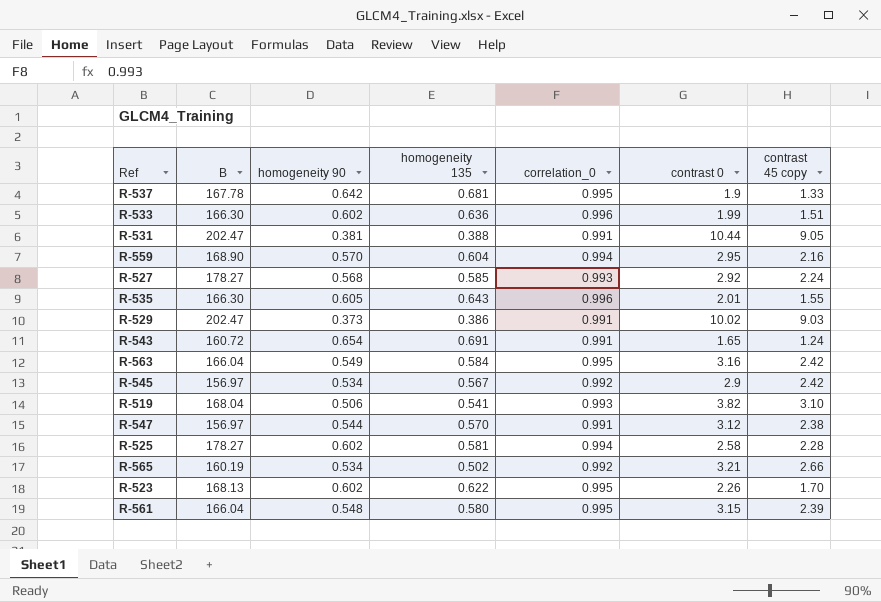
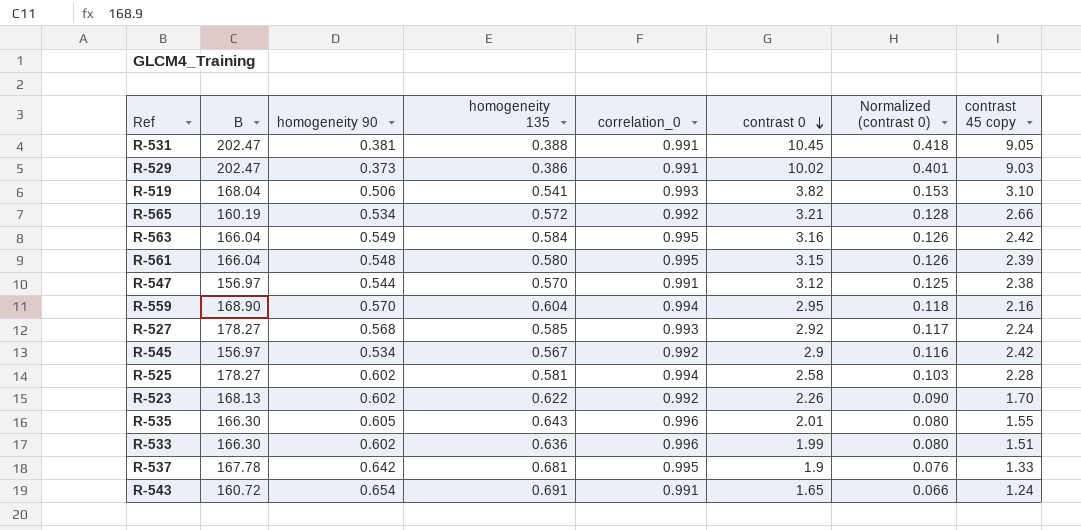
row order: none -> contrast 0 descending
column Normalized (contrast 0) | formula: none -> [contrast 0] * 0.04
R-531 | contrast 0: 10.44 -> 10.45
R-565 | homogeneity 135: 0.502 -> 0.572
R-523 | correlation_0: 0.995 -> 0.992

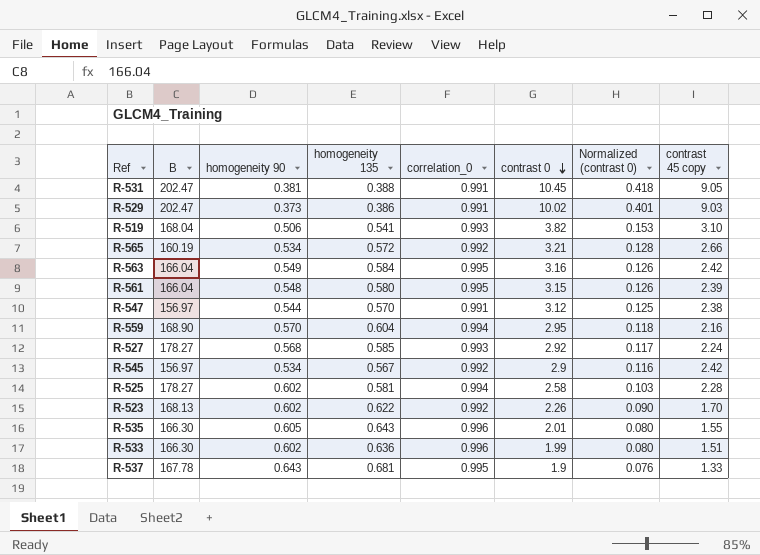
row R-543: 160.72 | 0.654 | 0.691 | 0.991 | 1.65 | 0.066 | 1.24 -> none
R-537 | homogeneity 90: 0.642 -> 0.643

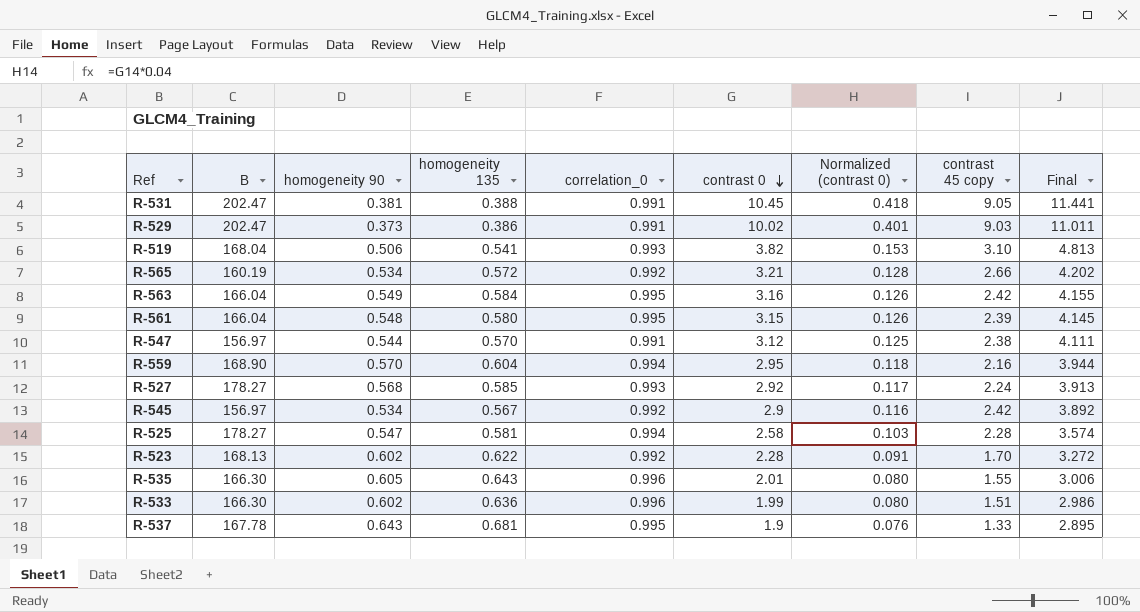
column Final | formula: none -> [correlation_0] + [contrast 0]
R-525 | homogeneity 90: 0.602 -> 0.547
R-523 | contrast 0: 2.26 -> 2.28
R-523 | Normalized (contrast 0): 0.090 -> 0.091

